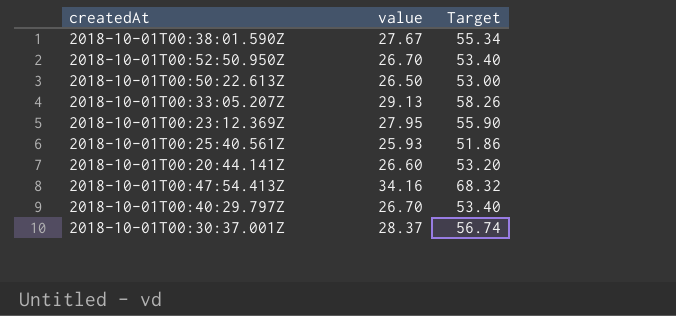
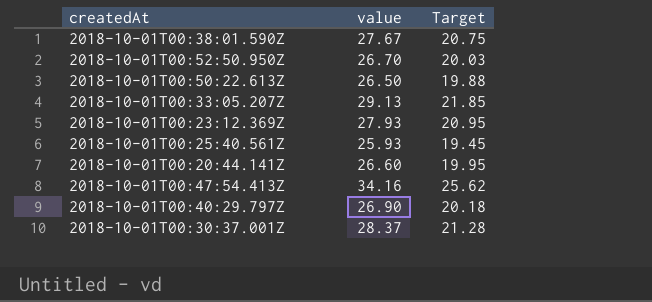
column Target | formula: [value] * 2 -> [value] * 0.75
2018-10-01T00:23:12.369Z | value: 27.95 -> 27.93
2018-10-01T00:40:29.797Z | value: 26.70 -> 26.90

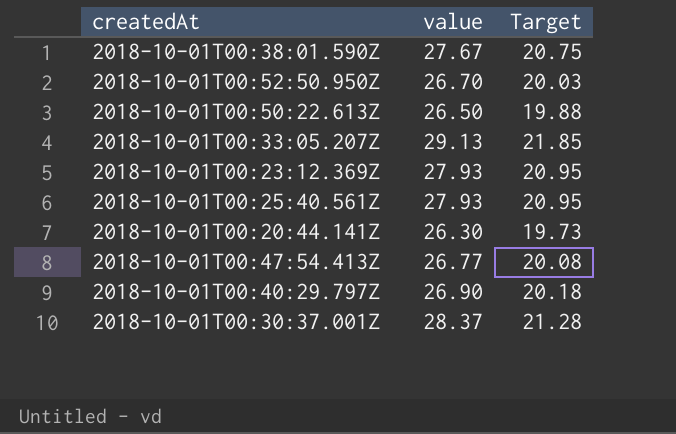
2018-10-01T00:25:40.561Z | value: 25.93 -> 27.93
2018-10-01T00:25:40.561Z | Target: 19.45 -> 20.95
2018-10-01T00:20:44.141Z | value: 26.60 -> 26.30
2018-10-01T00:20:44.141Z | Target: 19.95 -> 19.73
2018-10-01T00:47:54.413Z | value: 34.16 -> 26.77
2018-10-01T00:47:54.413Z | Target: 25.62 -> 20.08

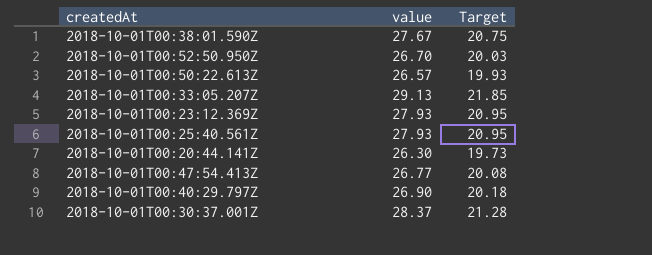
2018-10-01T00:50:22.613Z | value: 26.50 -> 26.57
2018-10-01T00:50:22.613Z | Target: 19.88 -> 19.93

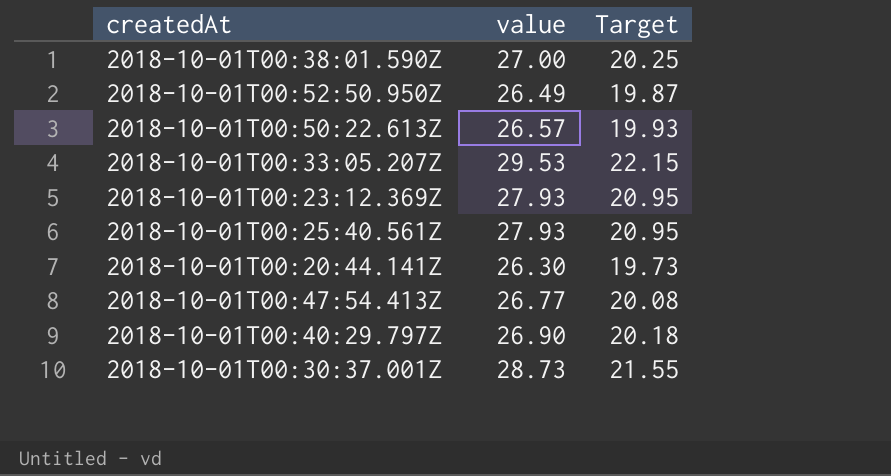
2018-10-01T00:38:01.590Z | value: 27.67 -> 27.00
2018-10-01T00:38:01.590Z | Target: 20.75 -> 20.25
2018-10-01T00:52:50.950Z | value: 26.70 -> 26.49
2018-10-01T00:52:50.950Z | Target: 20.03 -> 19.87
2018-10-01T00:33:05.207Z | value: 29.13 -> 29.53
2018-10-01T00:33:05.207Z | Target: 21.85 -> 22.15
2018-10-01T00:30:37.001Z | value: 28.37 -> 28.73
2018-10-01T00:30:37.001Z | Target: 21.28 -> 21.55

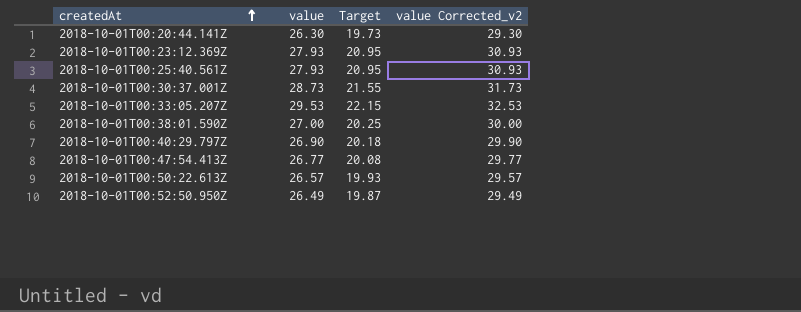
row order: none -> createdAt ascending
column value Corrected_v2 | formula: none -> [value] + 3

